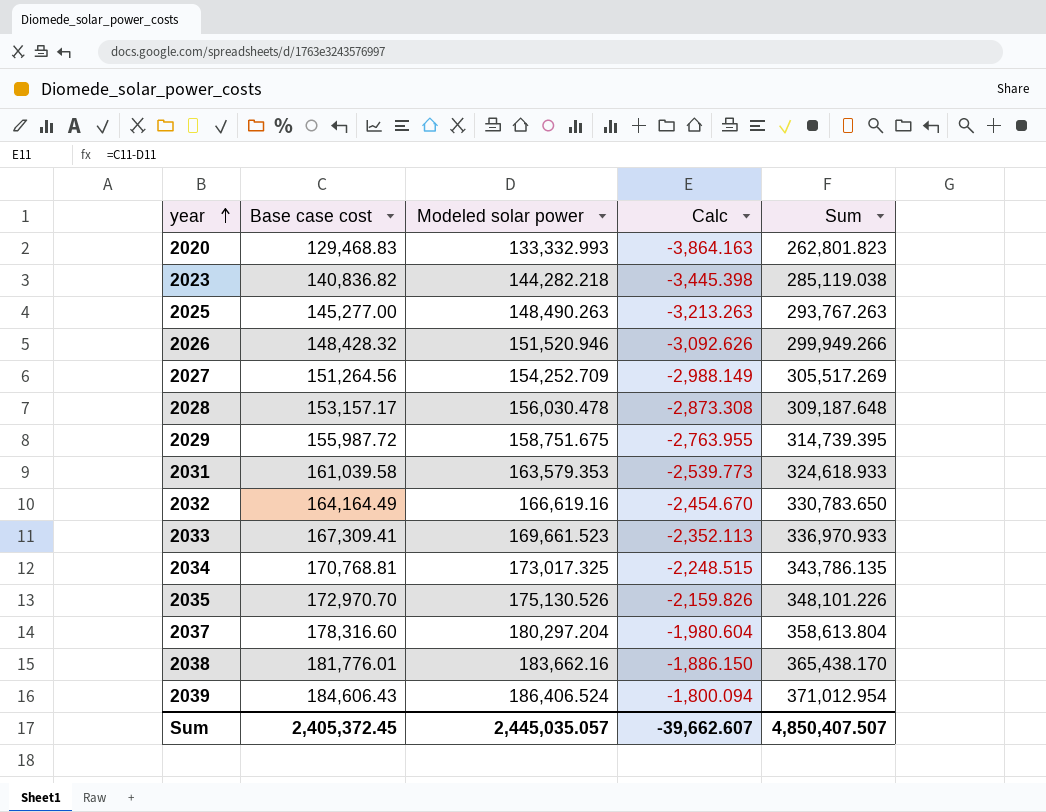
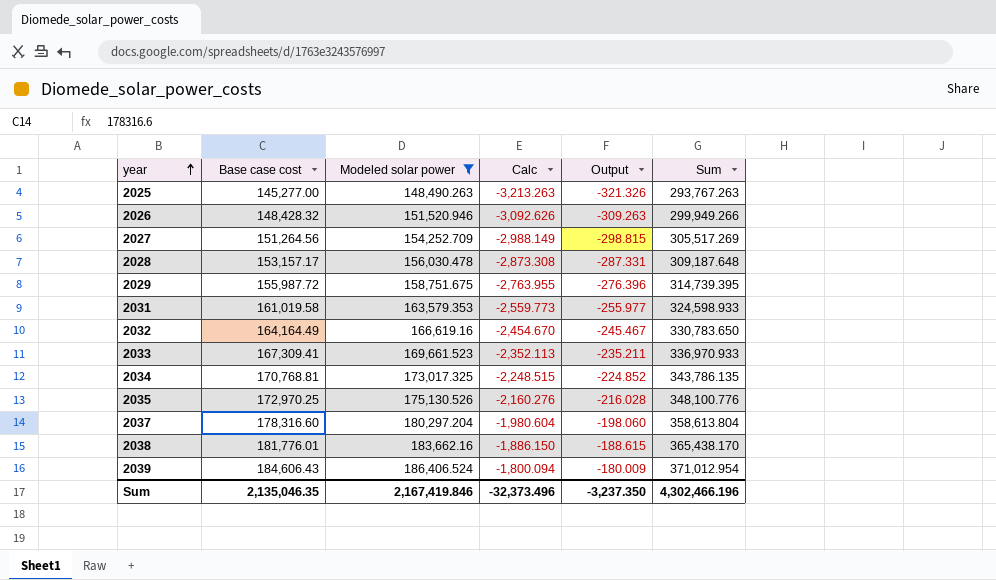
filter: none -> Modeled solar power >= 148,490.263
column Output | formula: none -> [Calc] * 0.1
2031 | Base case cost: 161,039.58 -> 161,019.58
2031 | Calc: -2,539.773 -> -2,559.773
2031 | Sum: 324,618.933 -> 324,598.933
2035 | Base case cost: 172,970.70 -> 172,970.25
2035 | Calc: -2,159.826 -> -2,160.276
2035 | Sum: 348,101.226 -> 348,100.776
Sum | Base case cost: 2,405,372.45 -> 2,135,046.35
Sum | Modeled solar power: 2,445,035.057 -> 2,167,419.846
Sum | Calc: -39,662.607 -> -32,373.496
Sum | Sum: 4,850,407.507 -> 4,302,466.196

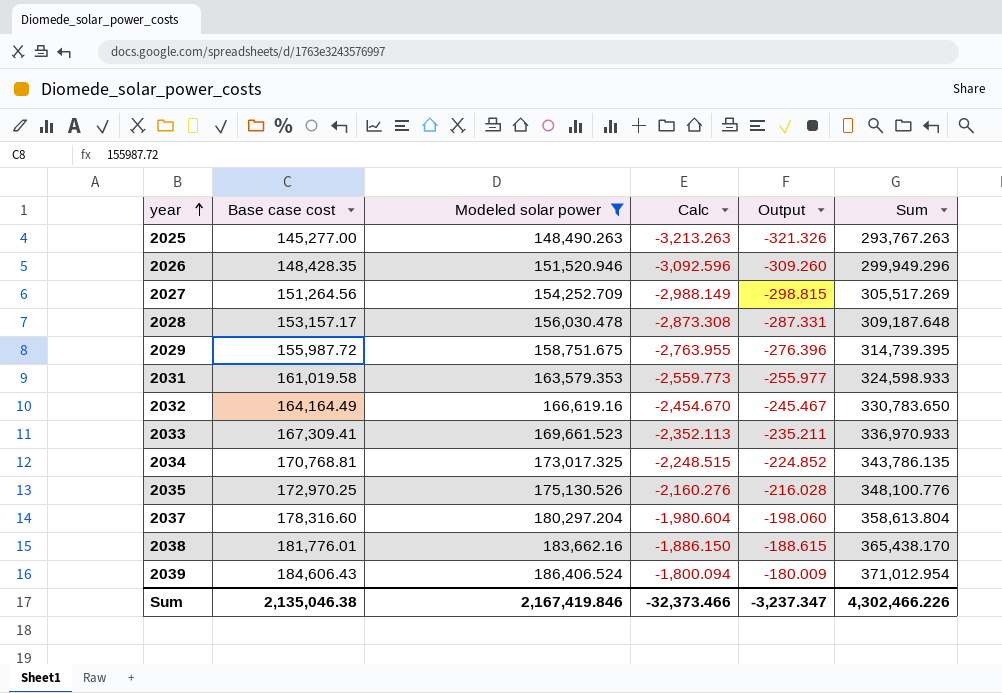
2026 | Base case cost: 148,428.32 -> 148,428.35
2026 | Calc: -3,092.626 -> -3,092.596
2026 | Output: -309.263 -> -309.260
2026 | Sum: 299,949.266 -> 299,949.296
Sum | Base case cost: 2,135,046.35 -> 2,135,046.38
Sum | Calc: -32,373.496 -> -32,373.466
Sum | Output: -3,237.350 -> -3,237.347
Sum | Sum: 4,302,466.196 -> 4,302,466.226

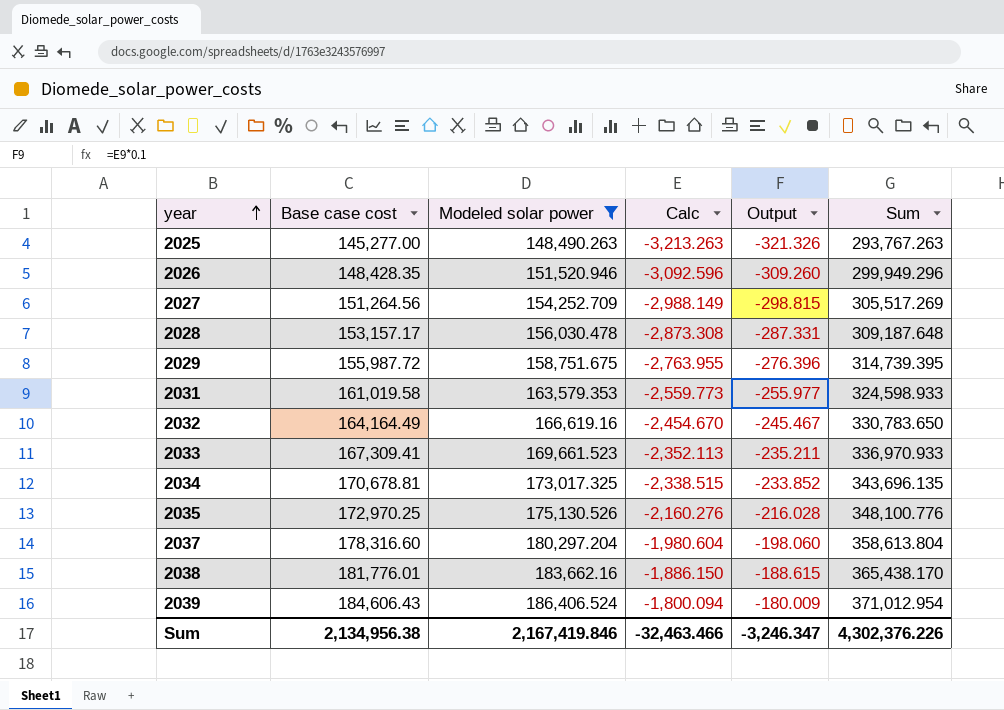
2034 | Base case cost: 170,768.81 -> 170,678.81
2034 | Calc: -2,248.515 -> -2,338.515
2034 | Output: -224.852 -> -233.852
2034 | Sum: 343,786.135 -> 343,696.135
Sum | Base case cost: 2,135,046.38 -> 2,134,956.38
Sum | Calc: -32,373.466 -> -32,463.466
Sum | Output: -3,237.347 -> -3,246.347
Sum | Sum: 4,302,466.226 -> 4,302,376.226

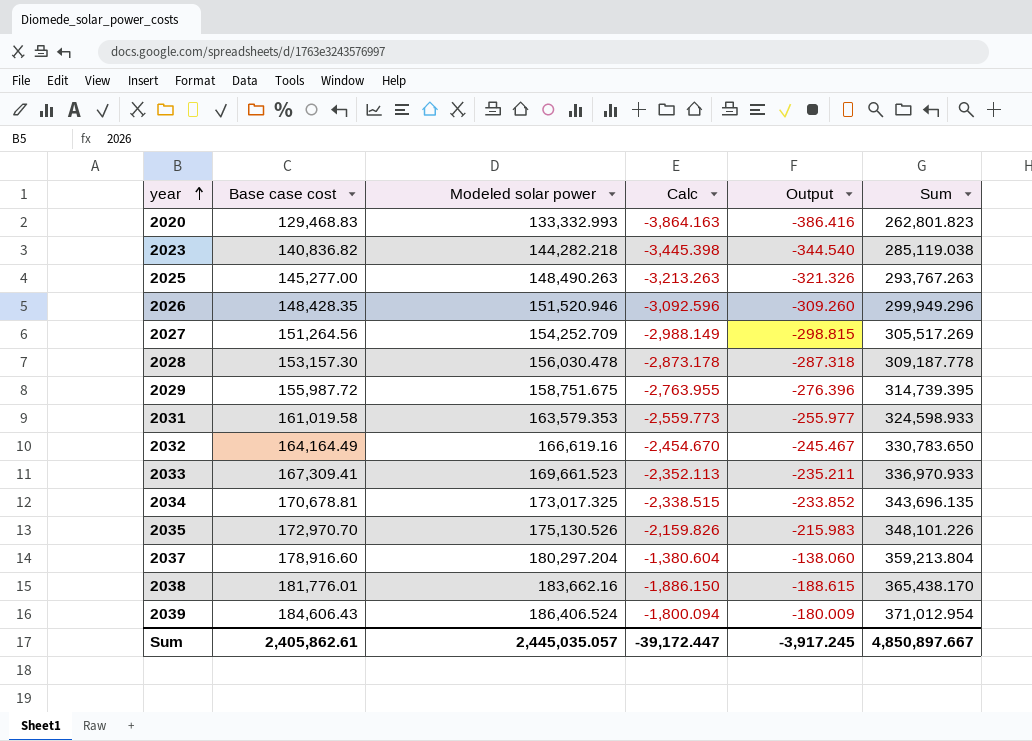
filter: Modeled solar power >= 148,490.263 -> none
2028 | Base case cost: 153,157.17 -> 153,157.30
2028 | Calc: -2,873.308 -> -2,873.178
2028 | Output: -287.331 -> -287.318
2028 | Sum: 309,187.648 -> 309,187.778
2035 | Base case cost: 172,970.25 -> 172,970.70
2035 | Calc: -2,160.276 -> -2,159.826
2035 | Output: -216.028 -> -215.983
2035 | Sum: 348,100.776 -> 348,101.226
2037 | Base case cost: 178,316.60 -> 178,916.60
2037 | Calc: -1,980.604 -> -1,380.604
2037 | Output: -198.060 -> -138.060
2037 | Sum: 358,613.804 -> 359,213.804
Sum | Base case cost: 2,134,956.38 -> 2,405,862.61
Sum | Modeled solar power: 2,167,419.846 -> 2,445,035.057
Sum | Calc: -32,463.466 -> -39,172.447
Sum | Output: -3,246.347 -> -3,917.245
Sum | Sum: 4,302,376.226 -> 4,850,897.667

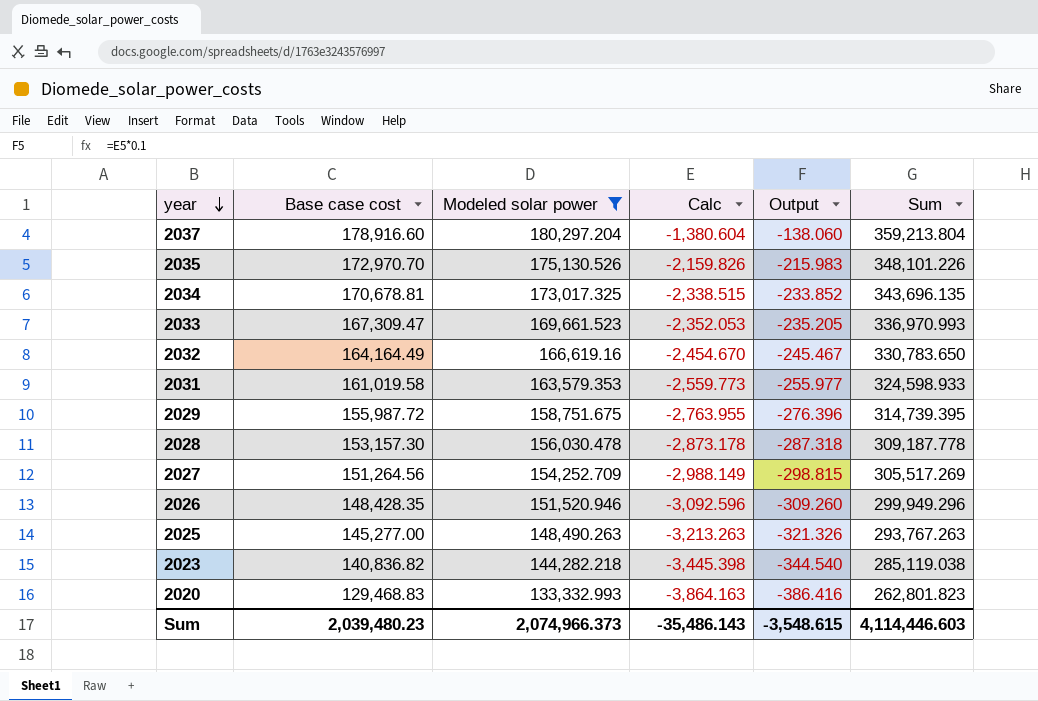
filter: none -> Modeled solar power <= 180,297.204
row order: year ascending -> year descending
2033 | Base case cost: 167,309.41 -> 167,309.47
2033 | Calc: -2,352.113 -> -2,352.053
2033 | Output: -235.211 -> -235.205
2033 | Sum: 336,970.933 -> 336,970.993
Sum | Base case cost: 2,405,862.61 -> 2,039,480.23
Sum | Modeled solar power: 2,445,035.057 -> 2,074,966.373
Sum | Calc: -39,172.447 -> -35,486.143
Sum | Output: -3,917.245 -> -3,548.615
Sum | Sum: 4,850,897.667 -> 4,114,446.603

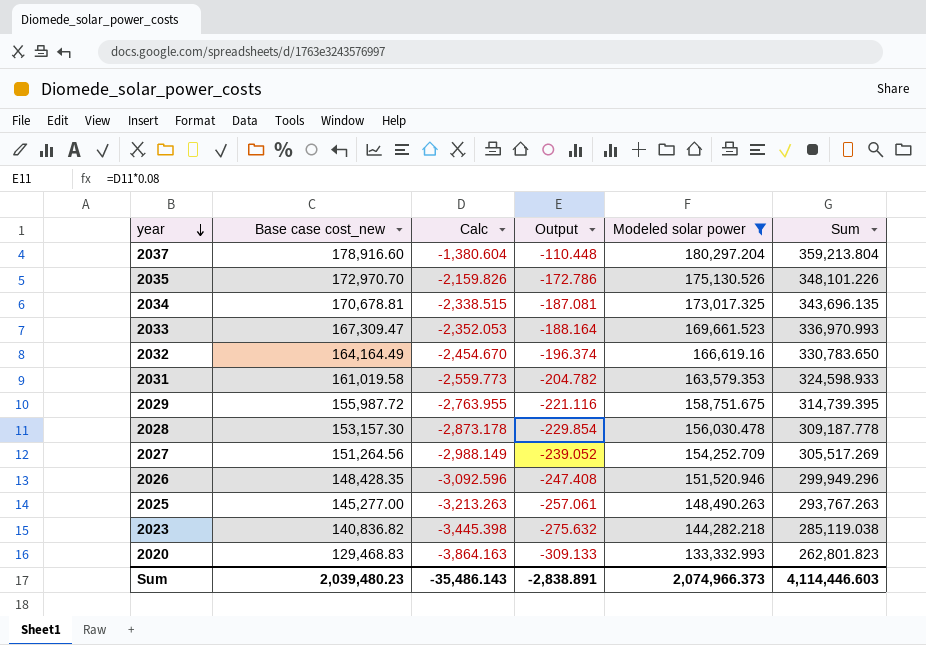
column name: Base case cost -> Base case cost_new
column Output | formula: [Calc] * 0.1 -> [Calc] * 0.08
column Modeled solar power | position: 3 -> 5
Sum | Output: -3,548.615 -> -2,838.891

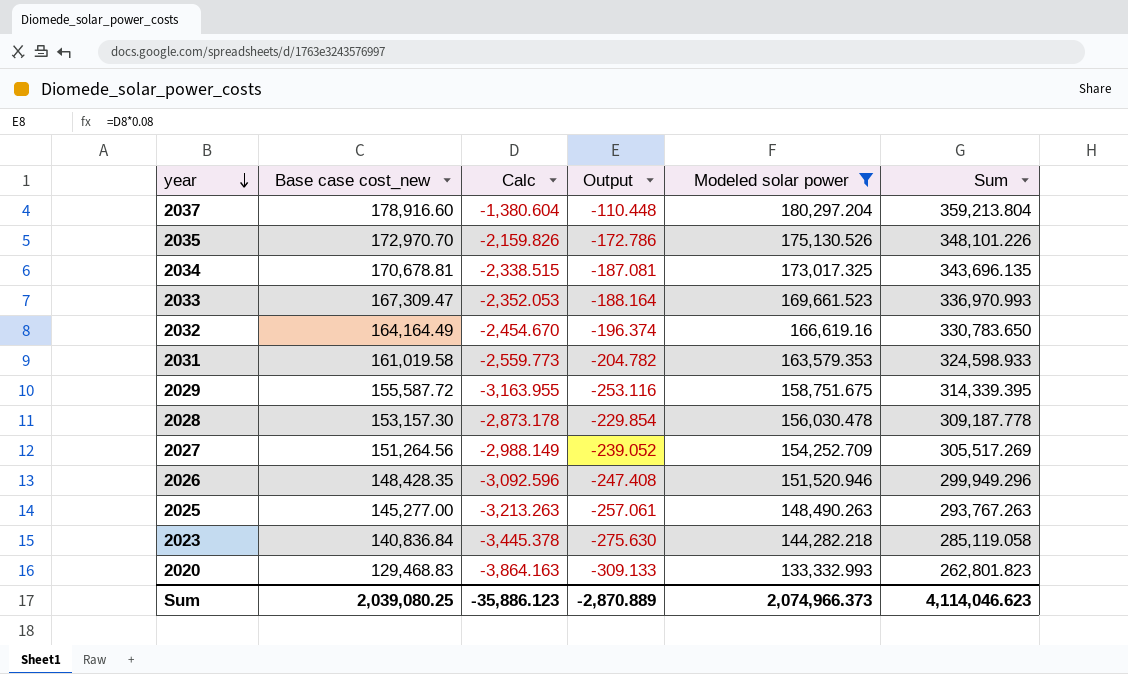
2029 | Base case cost_new: 155,987.72 -> 155,587.72
2029 | Calc: -2,763.955 -> -3,163.955
2029 | Output: -221.116 -> -253.116
2029 | Sum: 314,739.395 -> 314,339.395
2023 | Base case cost_new: 140,836.82 -> 140,836.84
2023 | Calc: -3,445.398 -> -3,445.378
2023 | Output: -275.632 -> -275.630
2023 | Sum: 285,119.038 -> 285,119.058
Sum | Base case cost_new: 2,039,480.23 -> 2,039,080.25
Sum | Calc: -35,486.143 -> -35,886.123
Sum | Output: -2,838.891 -> -2,870.889
Sum | Sum: 4,114,446.603 -> 4,114,046.623

